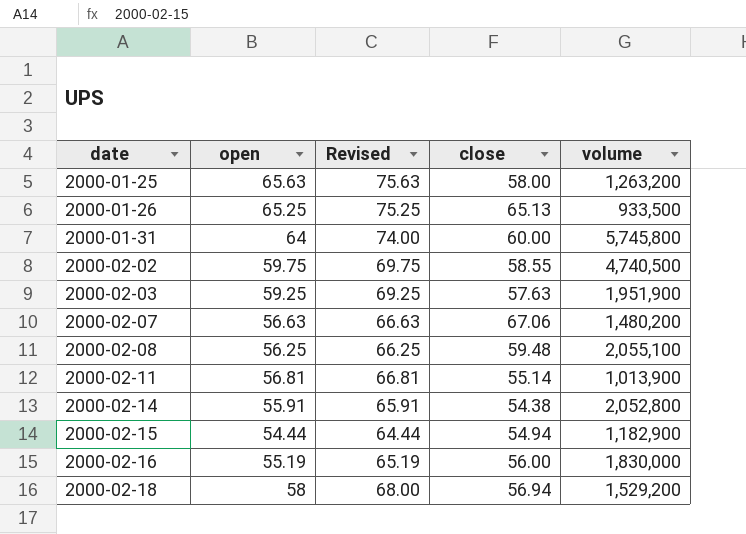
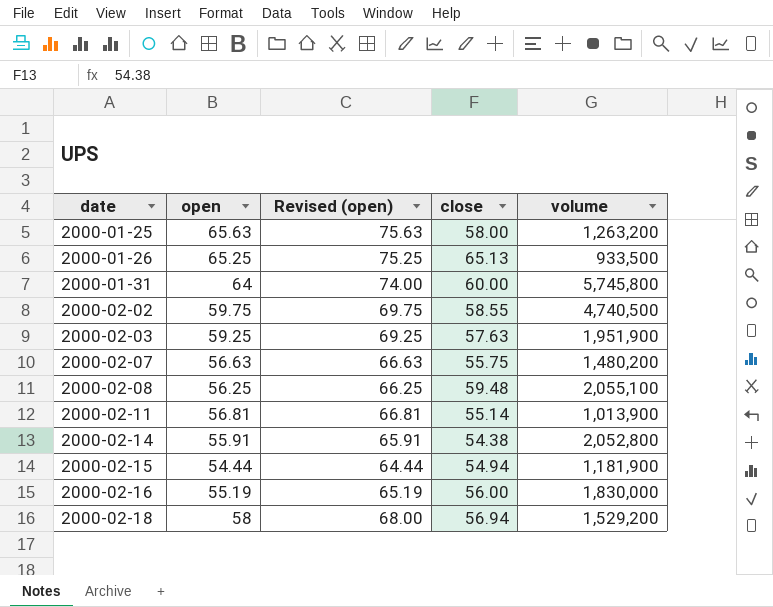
column name: Revised -> Revised (open)
2000-02-07 | close: 67.06 -> 55.75
2000-02-15 | volume: 1,182,900 -> 1,181,900

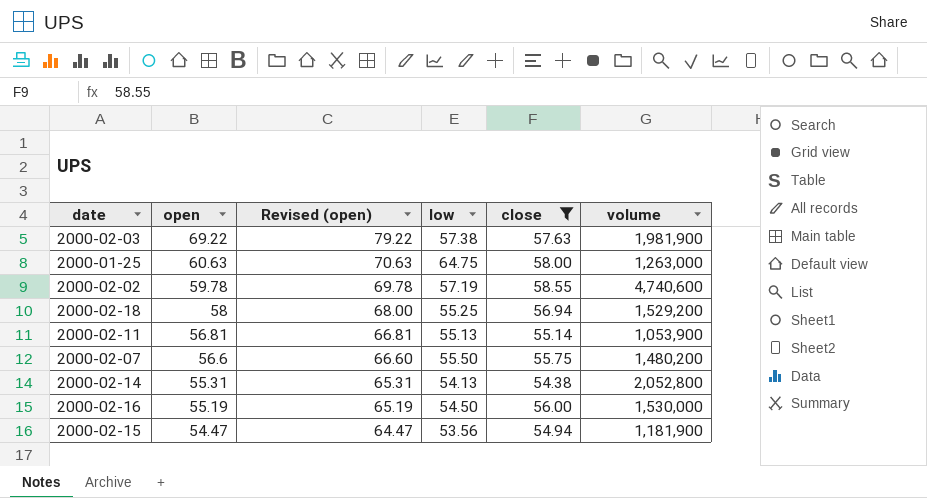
filter: none -> close <= 58.55
row order: date ascending -> open descending
column low | position: none -> 4
2000-02-03 | open: 59.25 -> 69.22
2000-02-03 | Revised (open): 69.25 -> 79.22
2000-02-03 | volume: 1,951,900 -> 1,981,900
2000-01-25 | open: 65.63 -> 60.63
2000-01-25 | Revised (open): 75.63 -> 70.63
2000-01-25 | volume: 1,263,200 -> 1,263,000
2000-02-02 | open: 59.75 -> 59.78
2000-02-02 | Revised (open): 69.75 -> 69.78
2000-02-02 | volume: 4,740,500 -> 4,740,600
2000-02-11 | volume: 1,013,900 -> 1,053,900
2000-02-07 | open: 56.63 -> 56.6
2000-02-07 | Revised (open): 66.63 -> 66.60
2000-02-14 | open: 55.91 -> 55.31
2000-02-14 | Revised (open): 65.91 -> 65.31
2000-02-16 | volume: 1,830,000 -> 1,530,000
2000-02-15 | open: 54.44 -> 54.47
2000-02-15 | Revised (open): 64.44 -> 64.47

